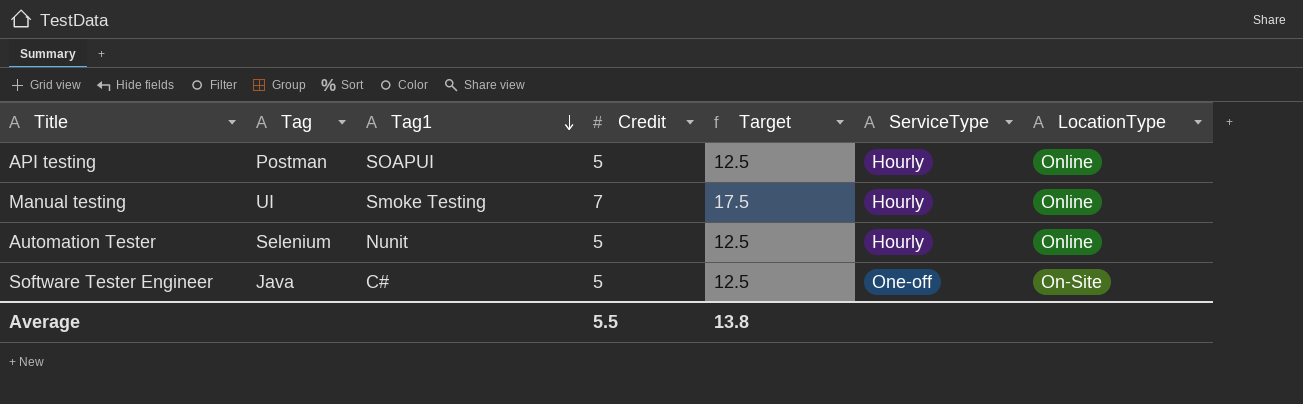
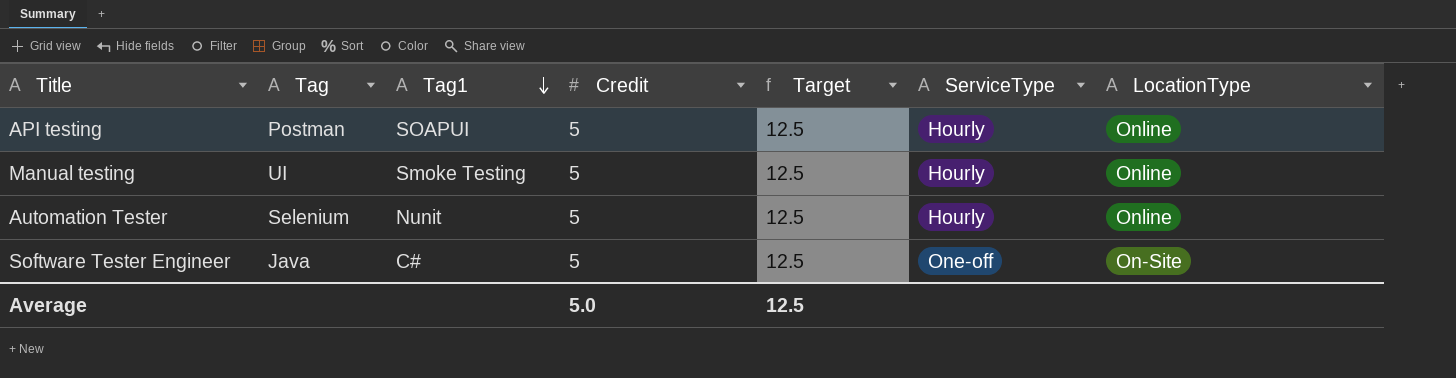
Manual testing | Credit: 7 -> 5
Manual testing | Target: 17.5 -> 12.5
Average | Credit: 5.5 -> 5.0
Average | Target: 13.8 -> 12.5

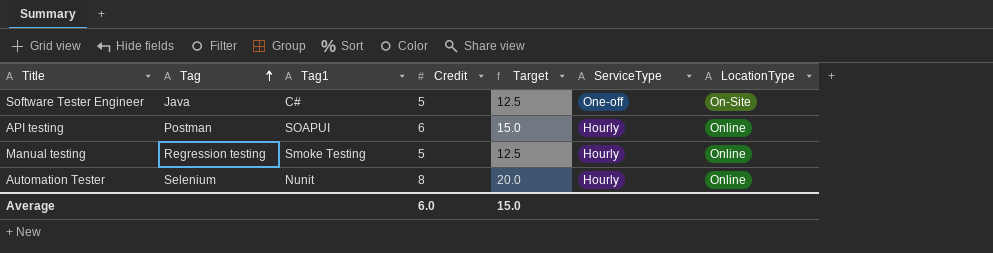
row order: Tag1 descending -> Tag ascending
API testing | Credit: 5 -> 6
API testing | Target: 12.5 -> 15.0
Manual testing | Tag: UI -> Regression testing
Automation Tester | Credit: 5 -> 8
Automation Tester | Target: 12.5 -> 20.0
Average | Credit: 5.0 -> 6.0
Average | Target: 12.5 -> 15.0

